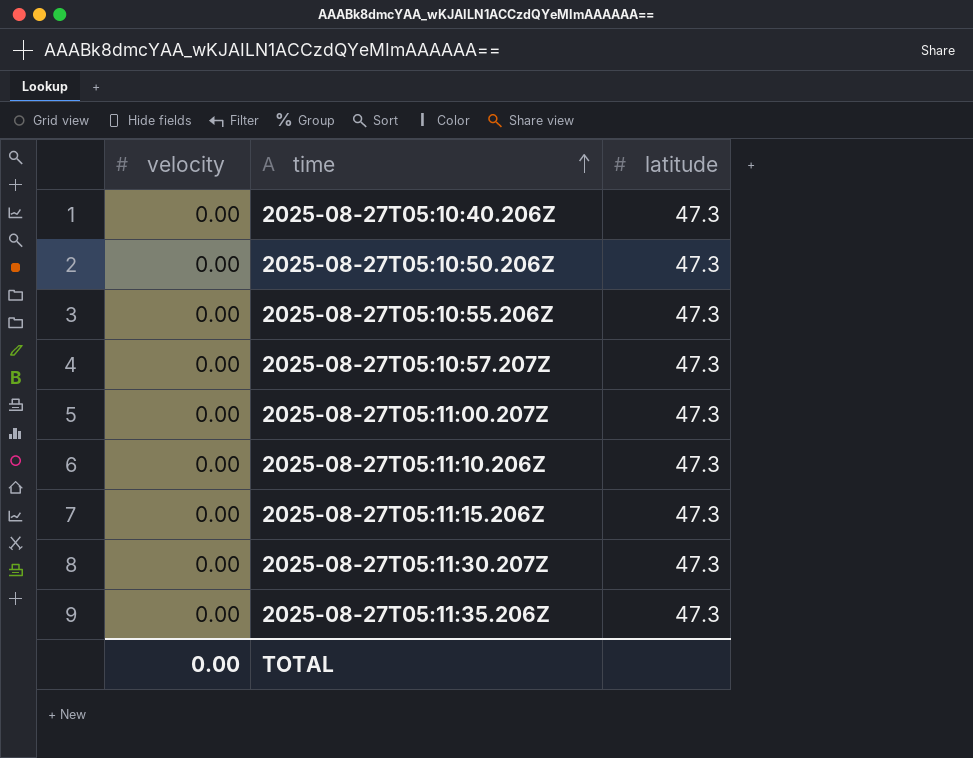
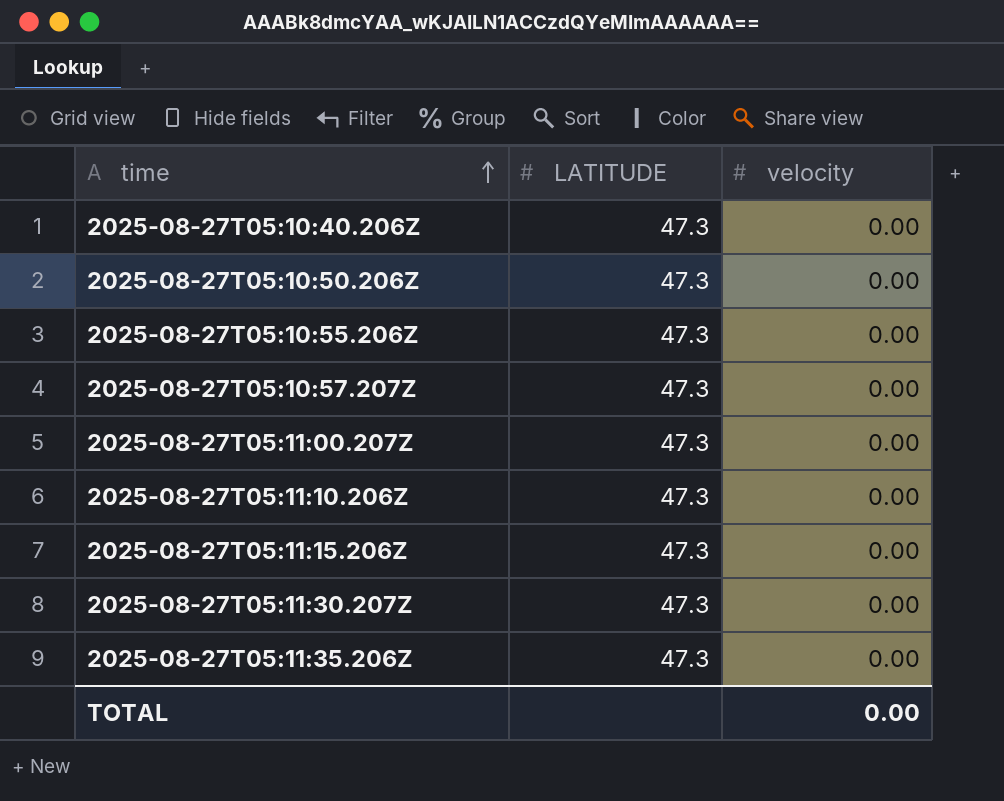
column name: latitude -> LATITUDE
column velocity | position: 1 -> 3

